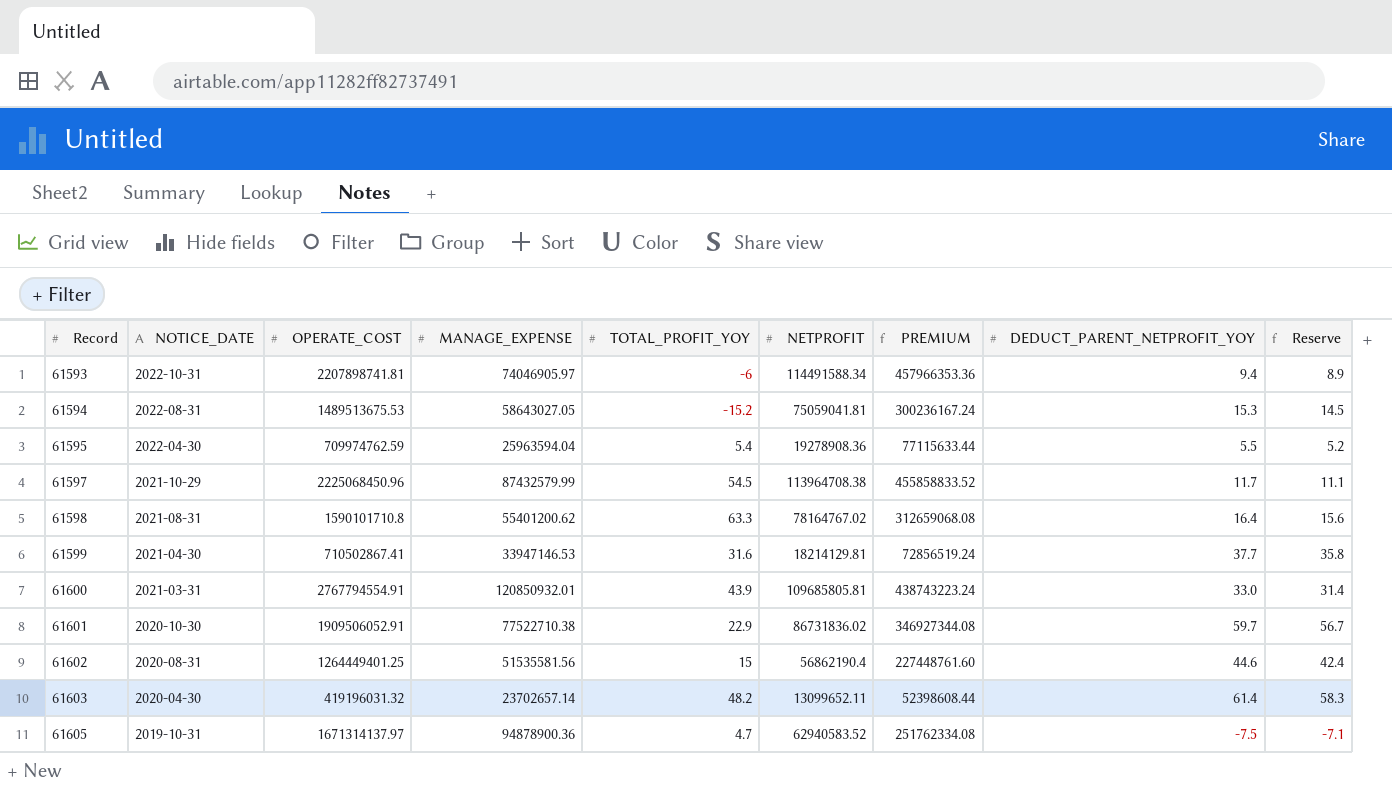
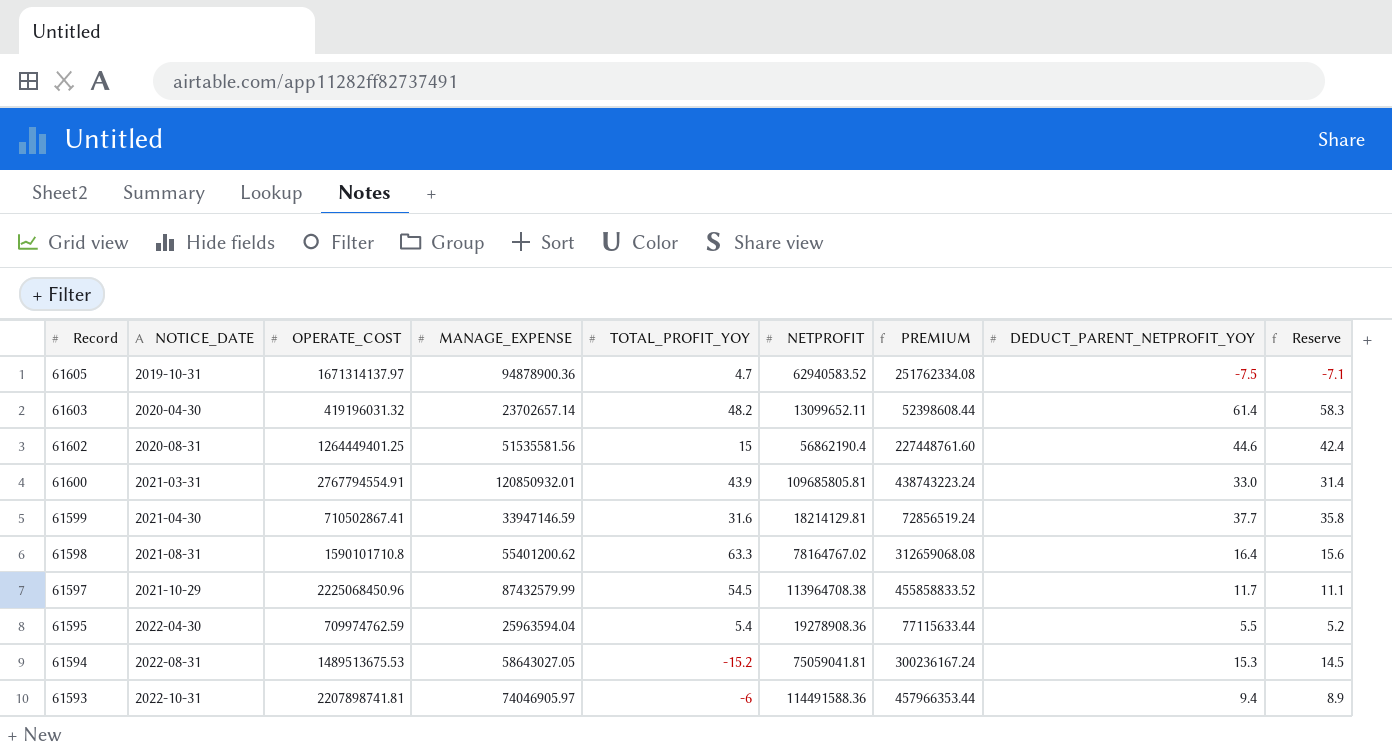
row order: Record ascending -> Record descending
row 61601: 2020-10-30 | 1909506052.91 | 77522710.38 | 22.9 | 86731836.02 | 346927344.08 | 59.7 | 56.7 -> none
61599 | MANAGE_EXPENSE: 33947146.53 -> 33947146.59
61593 | NETPROFIT: 114491588.34 -> 114491588.36
61593 | PREMIUM: 457966353.36 -> 457966353.44

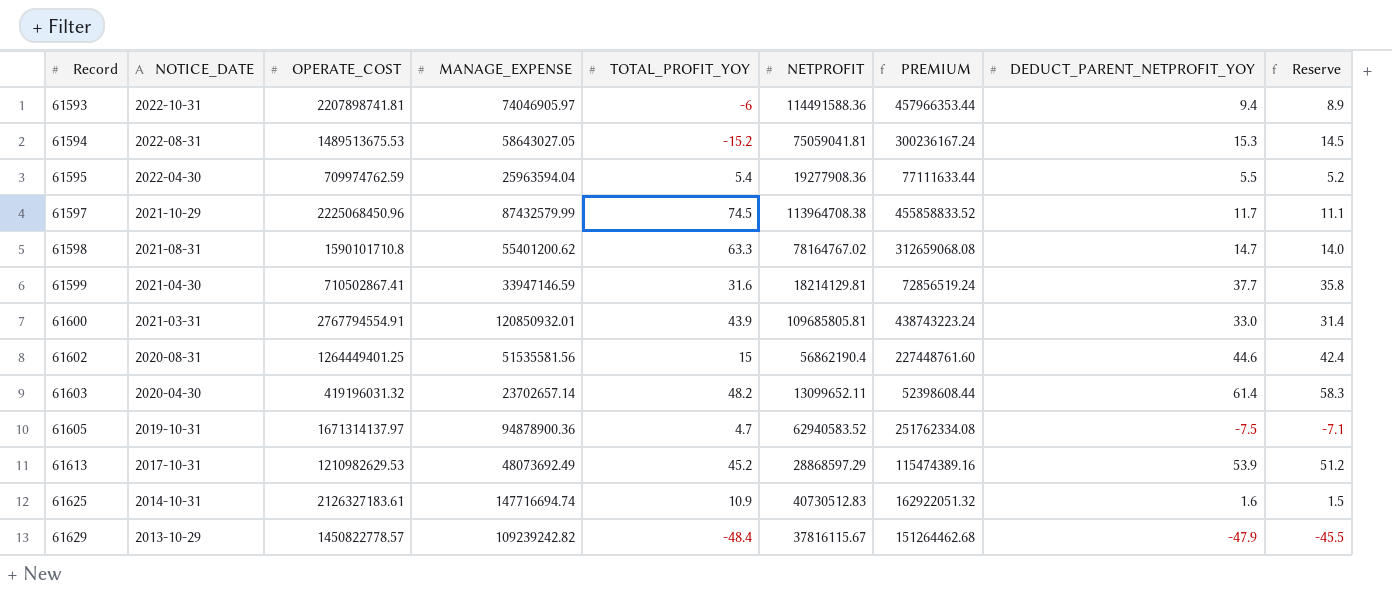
row order: Record descending -> Record ascending
61595 | NETPROFIT: 19278908.36 -> 19277908.36
61595 | PREMIUM: 77115633.44 -> 77111633.44
61597 | TOTAL_PROFIT_YOY: 54.5 -> 74.5
61598 | DEDUCT_PARENT_NETPROFIT_YOY: 16.4 -> 14.7
61598 | Reserve: 15.6 -> 14.0
row 61613: none -> 2017-10-31 | 1210982629.53 | 48073692.49 | 45.2 | 28868597.29 | 115474389.16 | 53.9 | 51.2
row 61625: none -> 2014-10-31 | 2126327183.61 | 147716694.74 | 10.9 | 40730512.83 | 162922051.32 | 1.6 | 1.5
row 61629: none -> 2013-10-29 | 1450822778.57 | 109239242.82 | -48.4 | 37816115.67 | 151264462.68 | -47.9 | -45.5

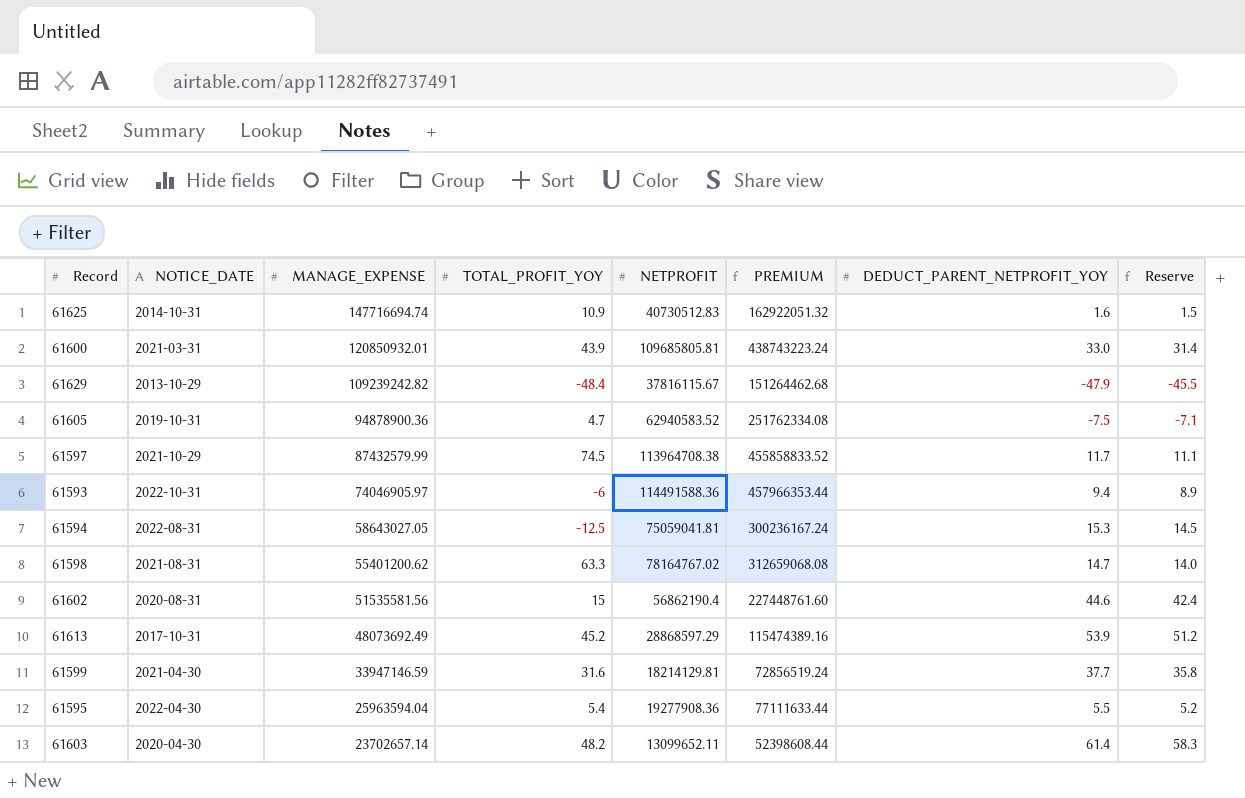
row order: Record ascending -> MANAGE_EXPENSE descending
column OPERATE_COST | position: 3 -> none
61594 | TOTAL_PROFIT_YOY: -15.2 -> -12.5

